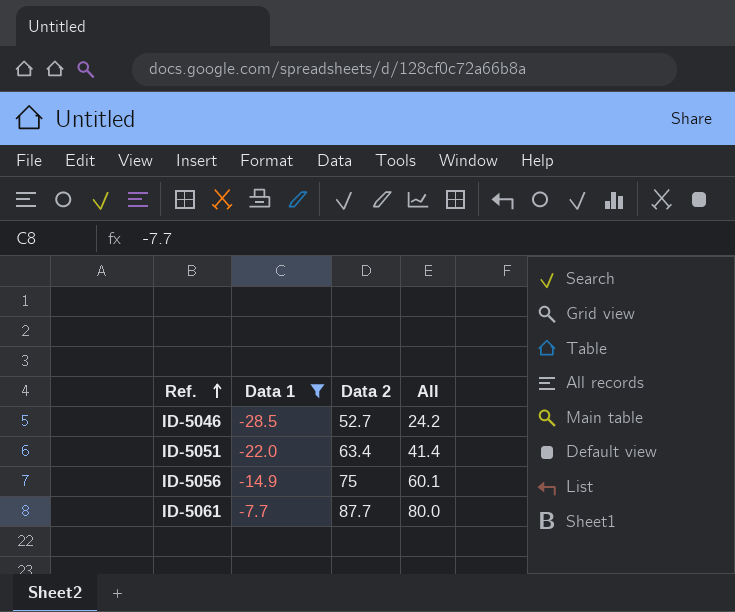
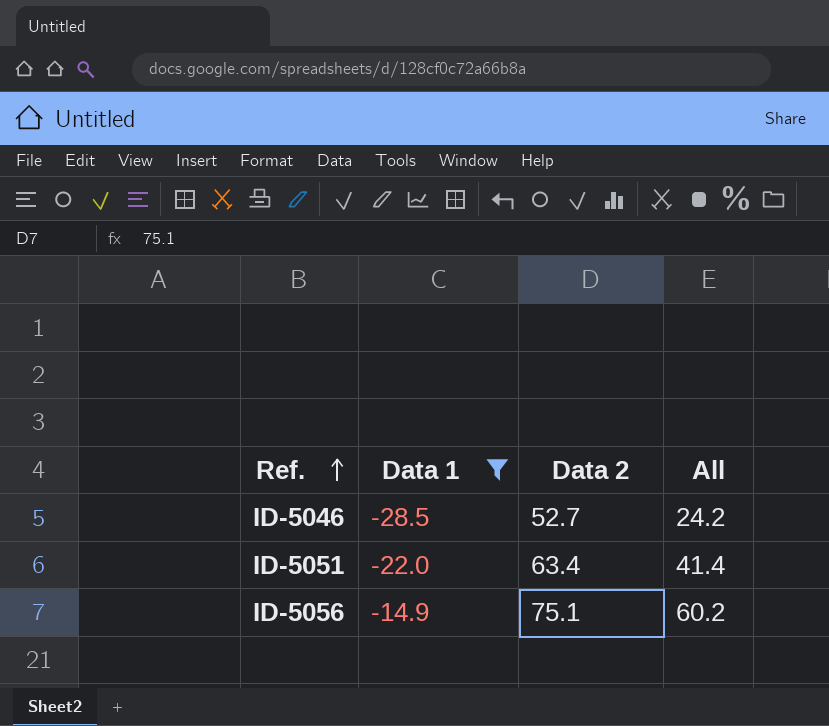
row ID-5061: -7.7 | 87.7 | 80.0 -> none
ID-5056 | Data 2: 75 -> 75.1
ID-5056 | All: 60.1 -> 60.2

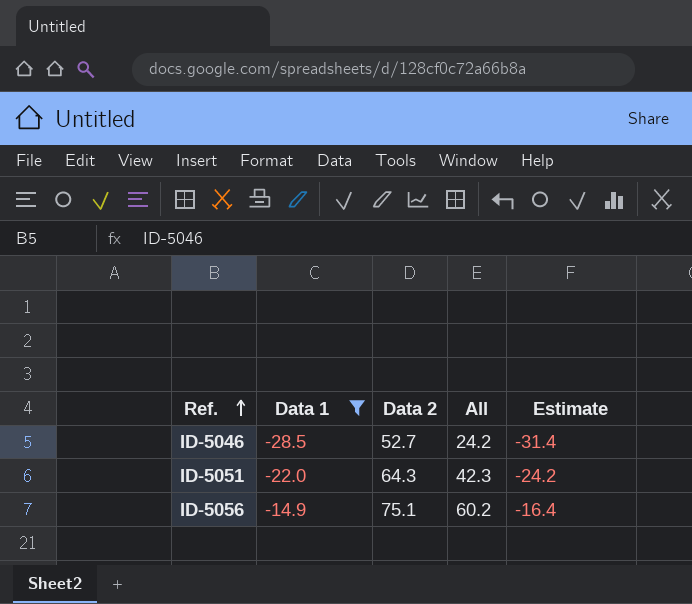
column Estimate | formula: none -> [Data 1] * 1.1
ID-5051 | Data 2: 63.4 -> 64.3
ID-5051 | All: 41.4 -> 42.3

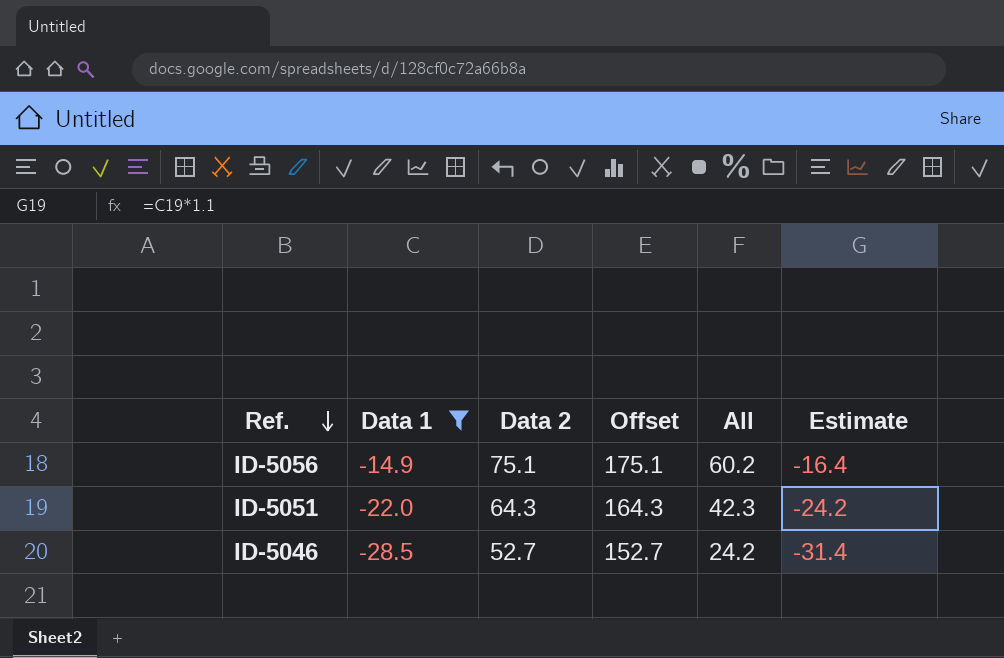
row order: Ref. ascending -> Ref. descending
column Offset | formula: none -> [Data 2] + 100

